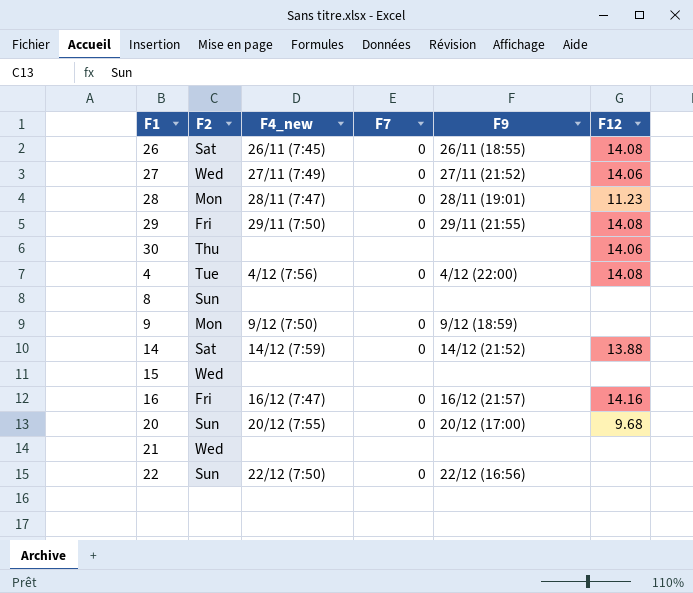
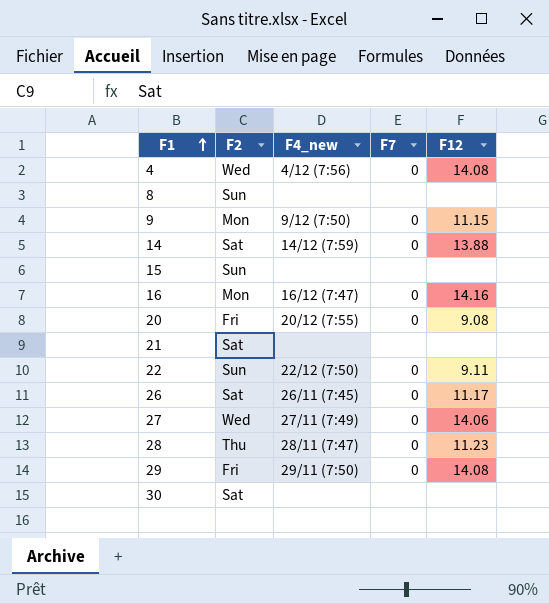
row order: none -> F1 ascending
column F9 | position: 5 -> none
4 | F2: Tue -> Wed
9 | F12: none -> 11.15
15 | F2: Wed -> Sun
16 | F2: Fri -> Mon
20 | F2: Sun -> Fri
20 | F12: 9.68 -> 9.08
21 | F2: Wed -> Sat
22 | F12: none -> 9.11
26 | F12: 14.08 -> 11.17
28 | F2: Mon -> Thu
30 | F2: Thu -> Sat
30 | F12: 14.06 -> none

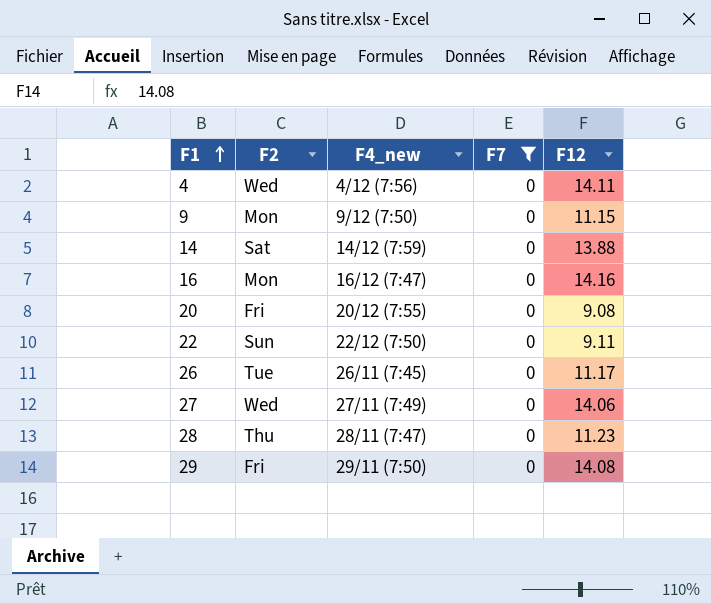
filter: none -> F7 = 0
4 | F12: 14.08 -> 14.11
26 | F2: Sat -> Tue

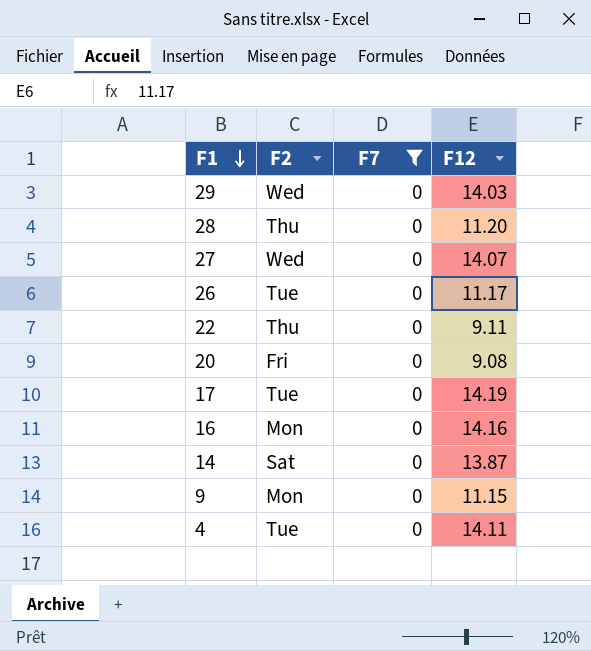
row order: F1 ascending -> F1 descending
column F4_new | position: 3 -> none
29 | F2: Fri -> Wed
29 | F12: 14.08 -> 14.03
28 | F12: 11.23 -> 11.20
27 | F12: 14.06 -> 14.07
22 | F2: Sun -> Thu
row 17: none -> Tue | 0 | 14.19
14 | F12: 13.88 -> 13.87
4 | F2: Wed -> Tue

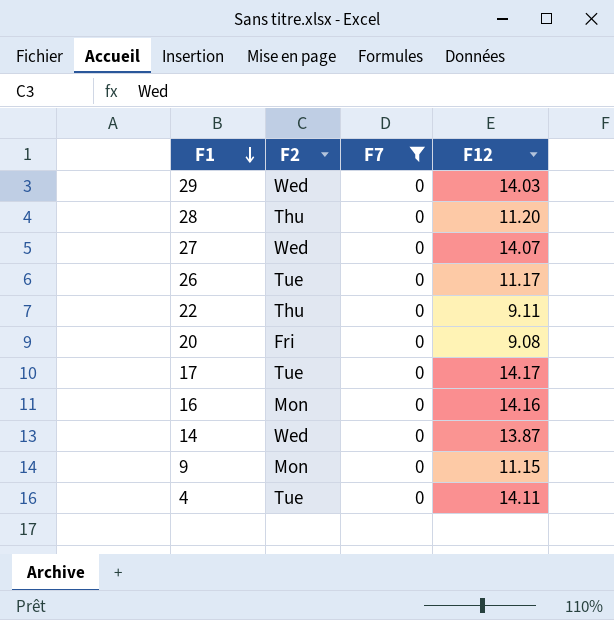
17 | F12: 14.19 -> 14.17
14 | F2: Sat -> Wed

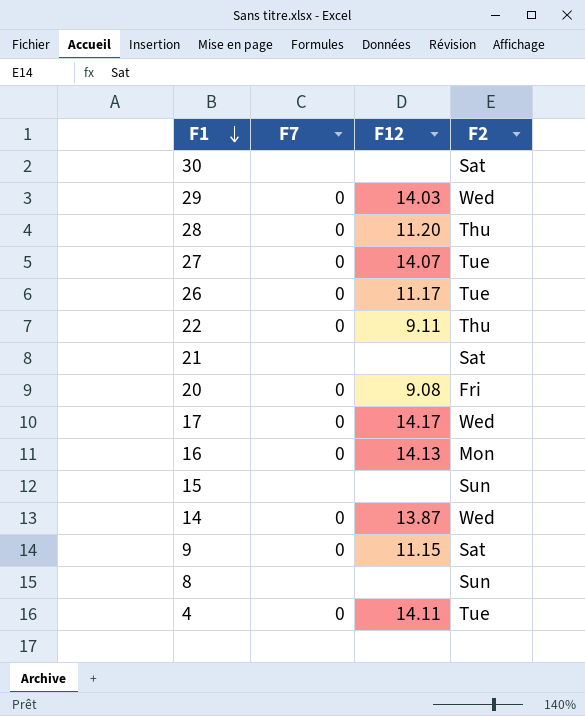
filter: F7 = 0 -> none
column F2 | position: 2 -> 4
27 | F2: Wed -> Tue
17 | F2: Tue -> Wed
16 | F12: 14.16 -> 14.13
9 | F2: Mon -> Sat

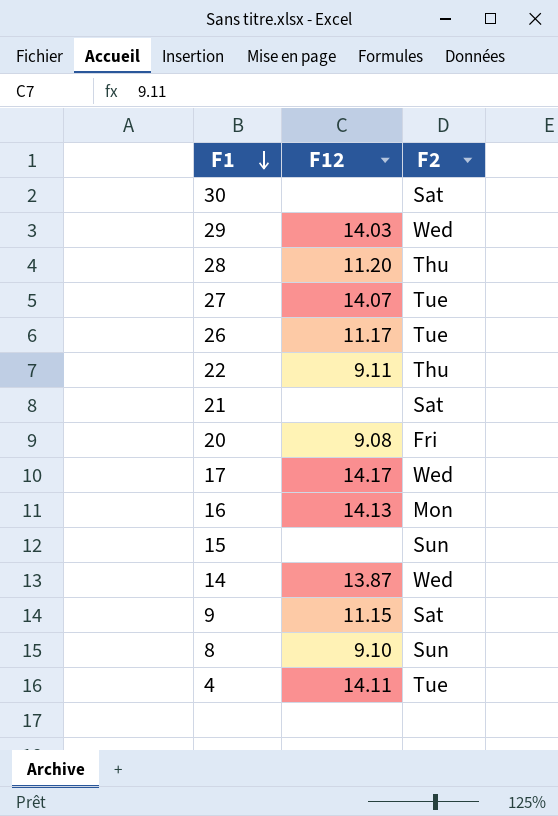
column F7 | position: 2 -> none
8 | F12: none -> 9.10

